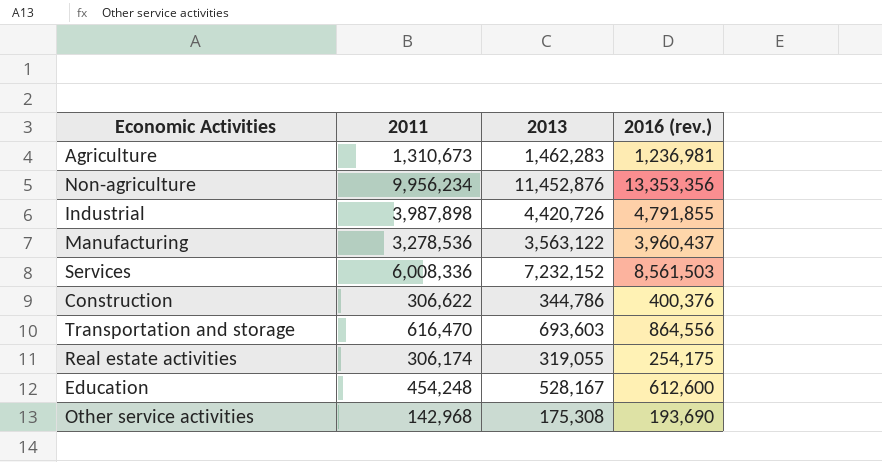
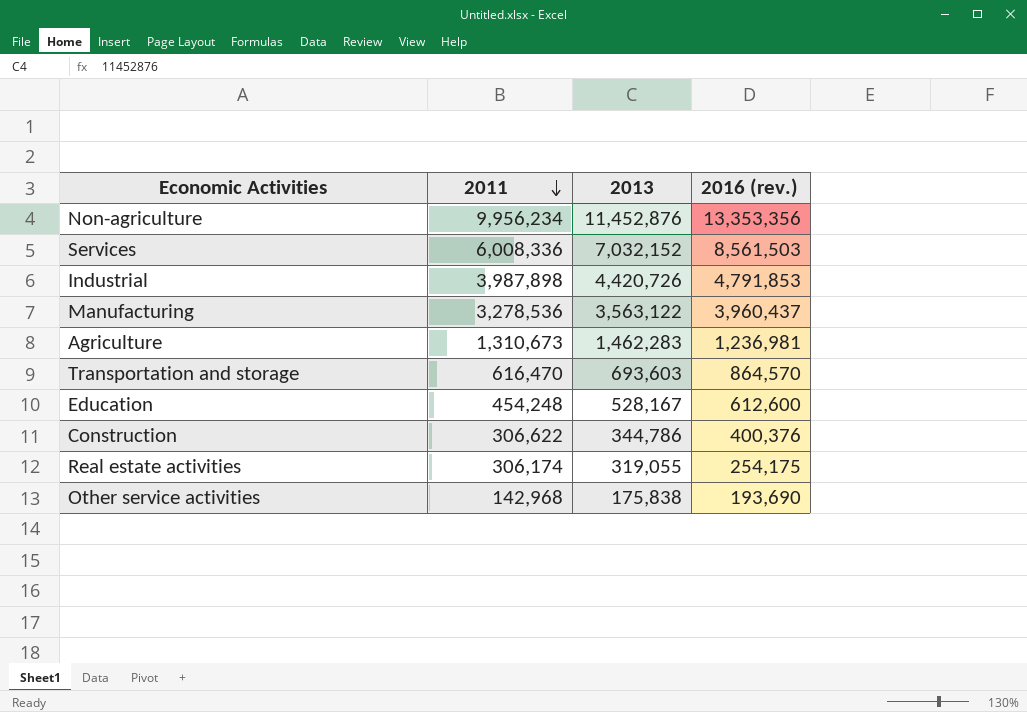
row order: none -> 2011 descending
Services | 2013: 7,232,152 -> 7,032,152
Industrial | 2016 (rev.): 4,791,855 -> 4,791,853
Transportation and storage | 2016 (rev.): 864,556 -> 864,570
Other service activities | 2013: 175,308 -> 175,838

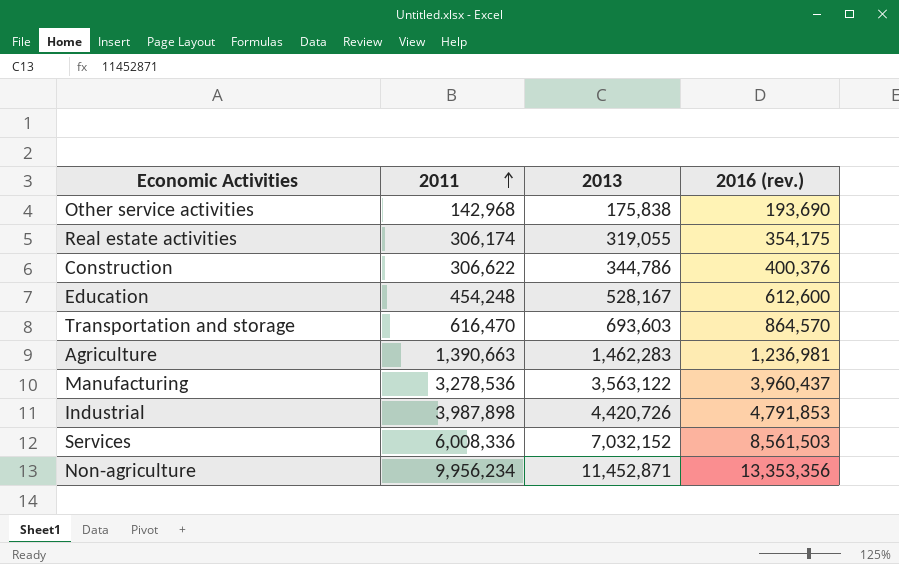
row order: 2011 descending -> 2011 ascending
Real estate activities | 2016 (rev.): 254,175 -> 354,175
Agriculture | 2011: 1,310,673 -> 1,390,663
Non-agriculture | 2013: 11,452,876 -> 11,452,871

